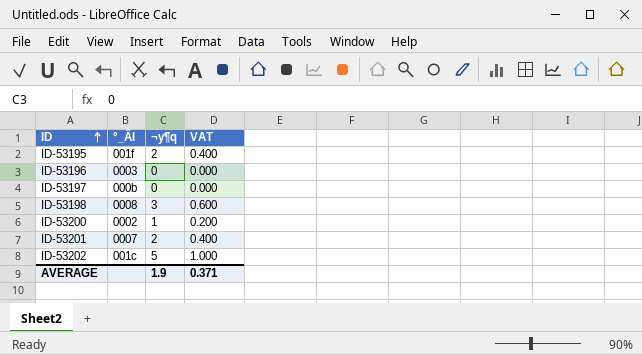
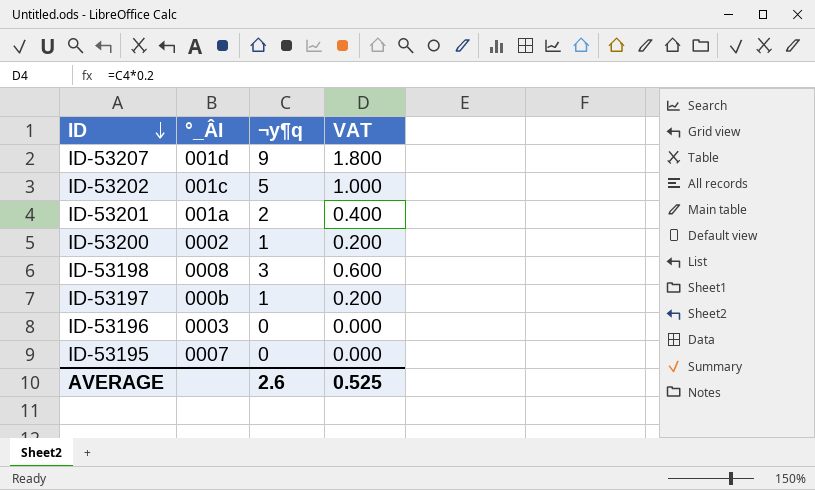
row order: ID ascending -> ID descending
row ID-53207: none -> 001d | 9 | 1.800
ID-53201 | °_ÂI: 0007 -> 001a
ID-53197 | ¬y¶q: 0 -> 1
ID-53197 | VAT: 0.000 -> 0.200
ID-53195 | °_ÂI: 001f -> 0007
ID-53195 | ¬y¶q: 2 -> 0
ID-53195 | VAT: 0.400 -> 0.000
AVERAGE | ¬y¶q: 1.9 -> 2.6
AVERAGE | VAT: 0.371 -> 0.525

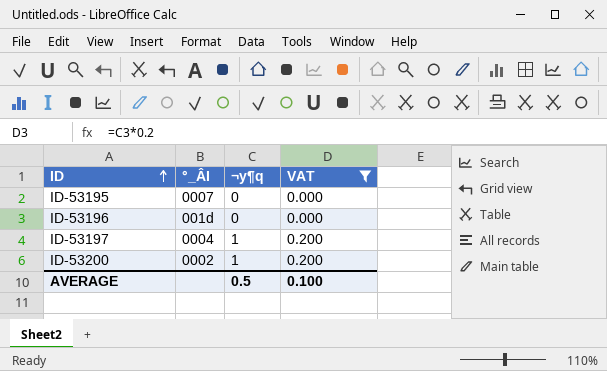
filter: none -> VAT <= 0.200
row order: ID descending -> ID ascending
ID-53196 | °_ÂI: 0003 -> 001d
ID-53197 | °_ÂI: 000b -> 0004
AVERAGE | ¬y¶q: 2.6 -> 0.5
AVERAGE | VAT: 0.525 -> 0.100

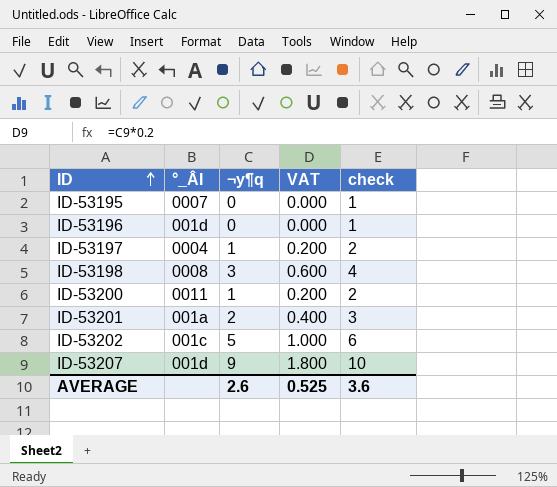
filter: VAT <= 0.200 -> none
column check | formula: none -> [¬y¶q] + 1
ID-53200 | °_ÂI: 0002 -> 0011
AVERAGE | ¬y¶q: 0.5 -> 2.6
AVERAGE | VAT: 0.100 -> 0.525

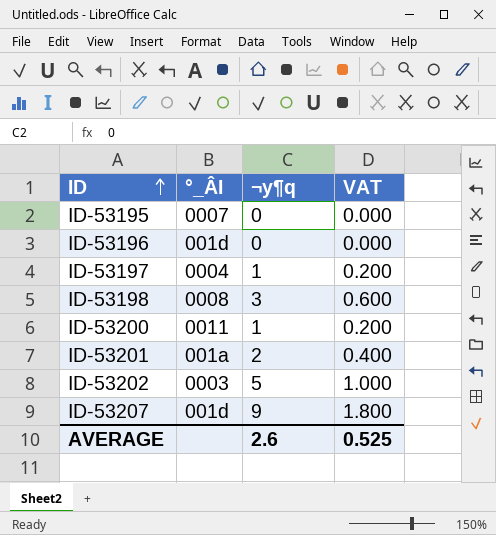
column check | formula: [¬y¶q] + 1 -> none
ID-53202 | °_ÂI: 001c -> 0003

